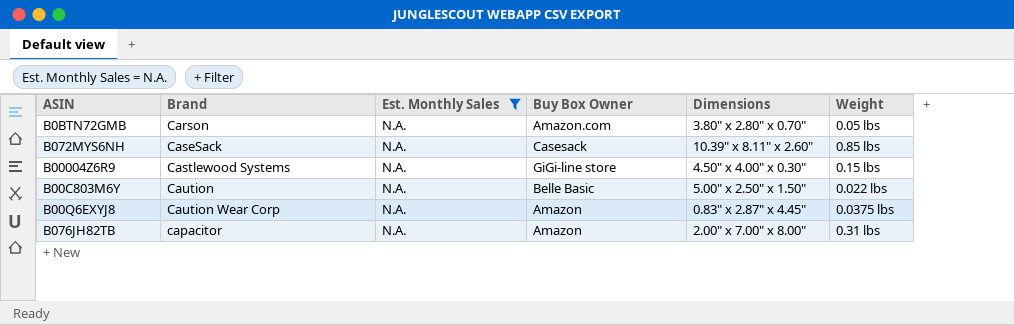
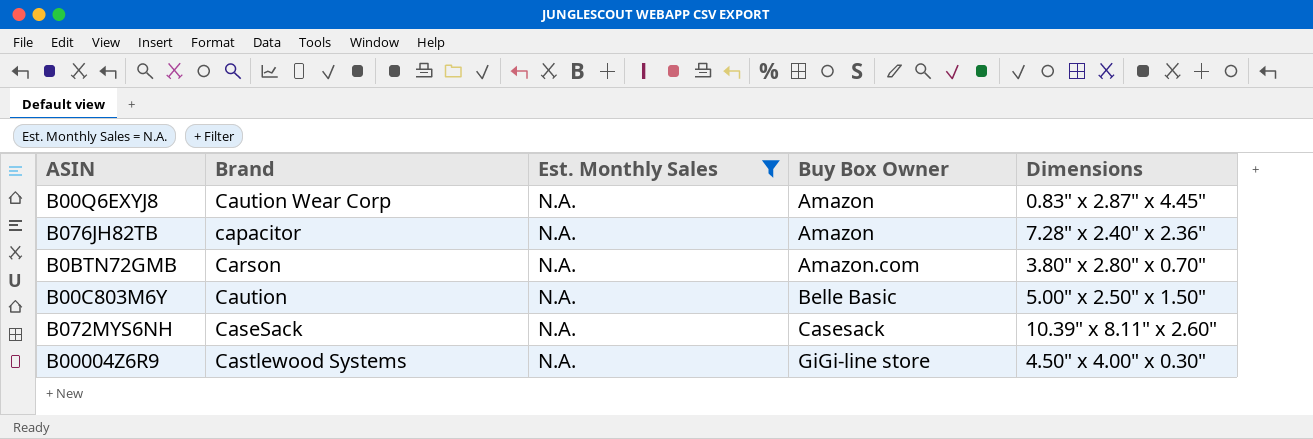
row order: none -> Buy Box Owner ascending
column Weight | position: 6 -> none
B076JH82TB | Dimensions: 2.00" x 7.00" x 8.00" -> 7.28" x 2.40" x 2.36"

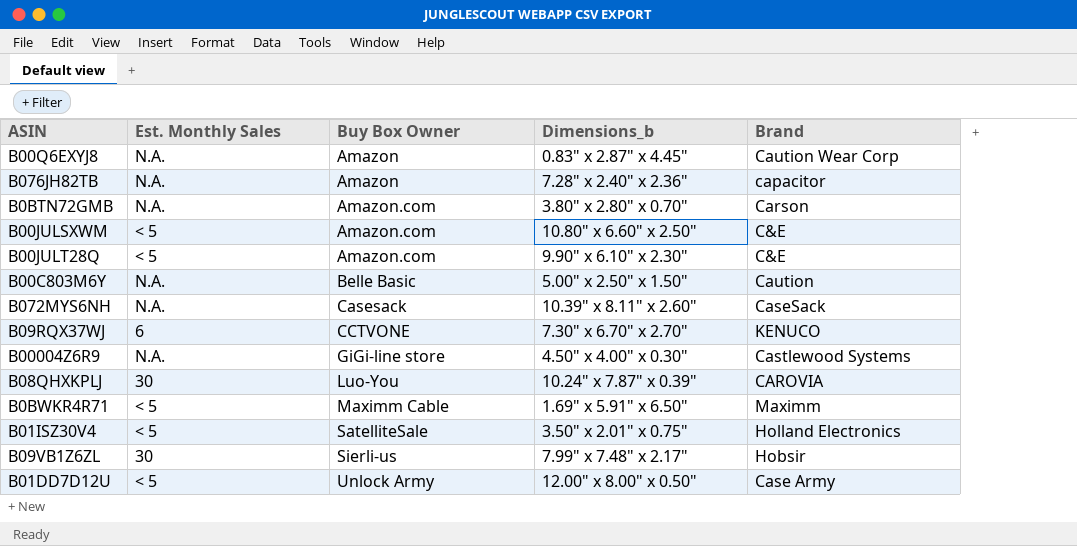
filter: Est. Monthly Sales = N.A. -> none
column name: Dimensions -> Dimensions_b
column Brand | position: 2 -> 5

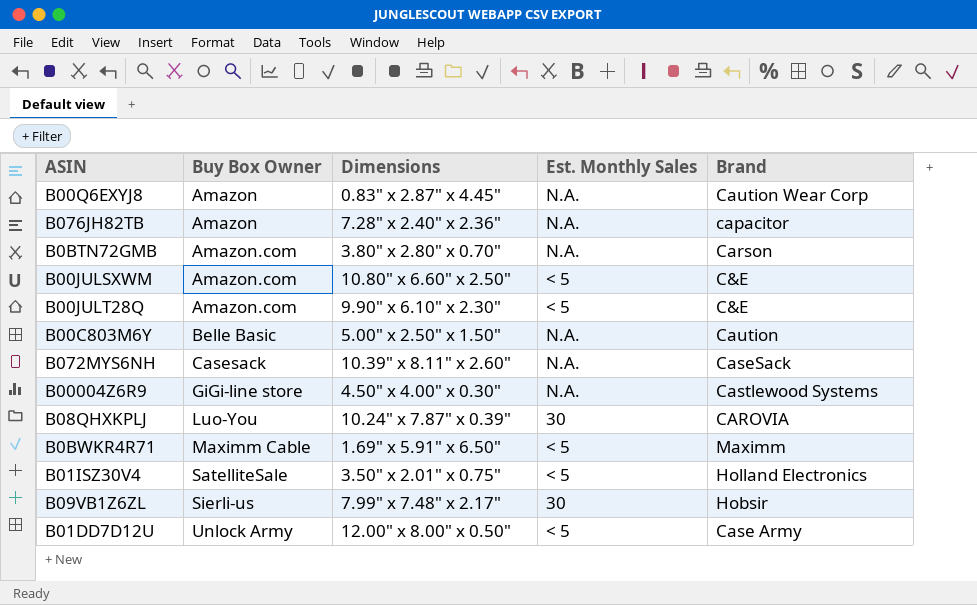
column name: Dimensions_b -> Dimensions
column Est. Monthly Sales | position: 2 -> 4
row B09RQX37WJ: 6 | CCTVONE | 7.30" x 6.70" x 2.70" | KENUCO -> none

